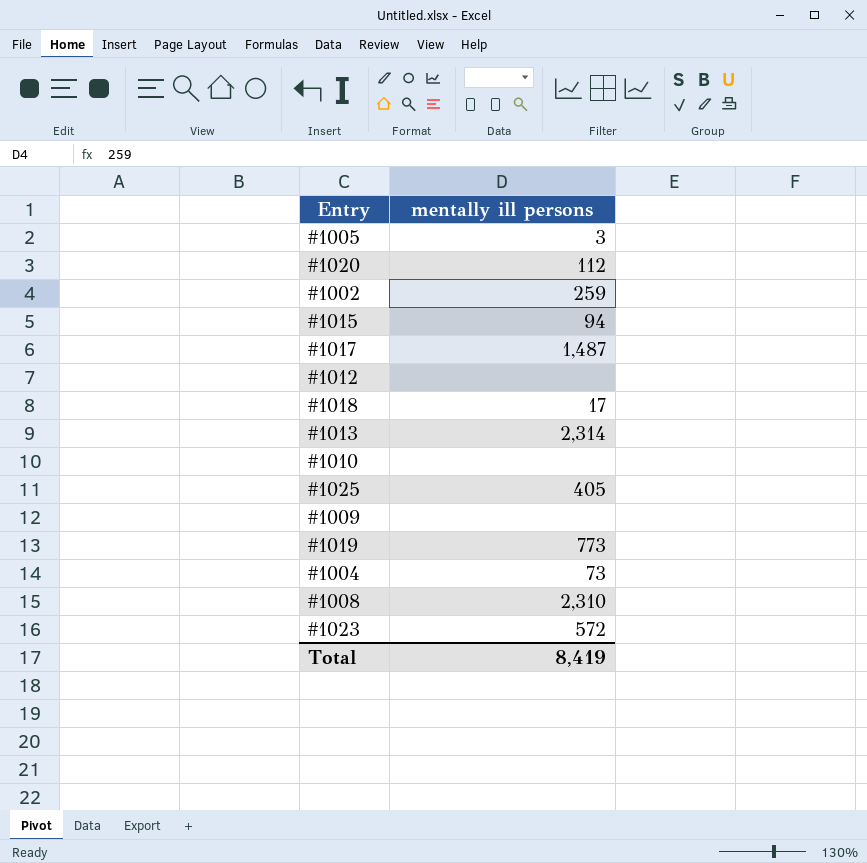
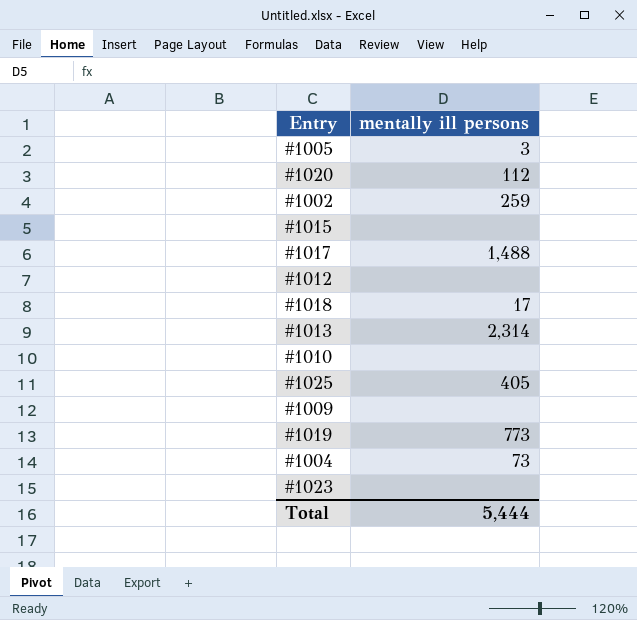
row #1008: 2,310 -> none
#1015 | mentally ill persons: 94 -> none
#1017 | mentally ill persons: 1,487 -> 1,488
#1023 | mentally ill persons: 572 -> none
Total | mentally ill persons: 8,419 -> 5,444

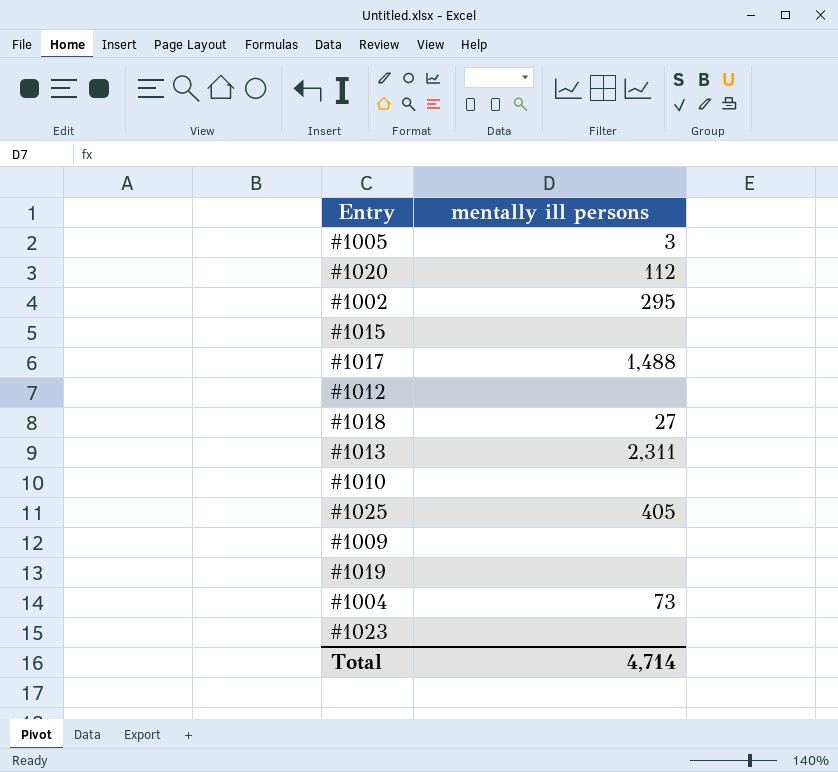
#1002 | mentally ill persons: 259 -> 295
#1018 | mentally ill persons: 17 -> 27
#1013 | mentally ill persons: 2,314 -> 2,311
#1019 | mentally ill persons: 773 -> none
Total | mentally ill persons: 5,444 -> 4,714

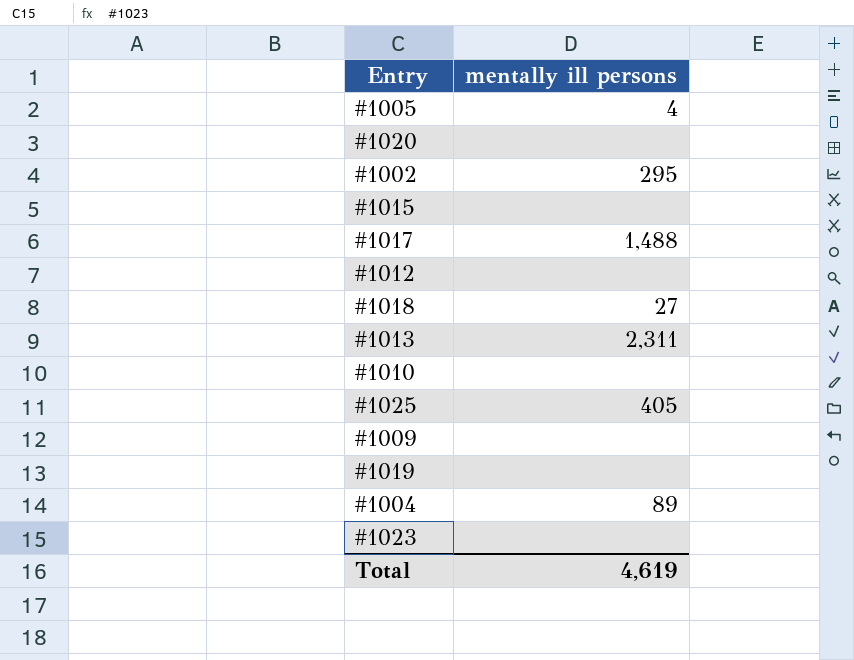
#1005 | mentally ill persons: 3 -> 4
#1020 | mentally ill persons: 112 -> none
#1004 | mentally ill persons: 73 -> 89
Total | mentally ill persons: 4,714 -> 4,619

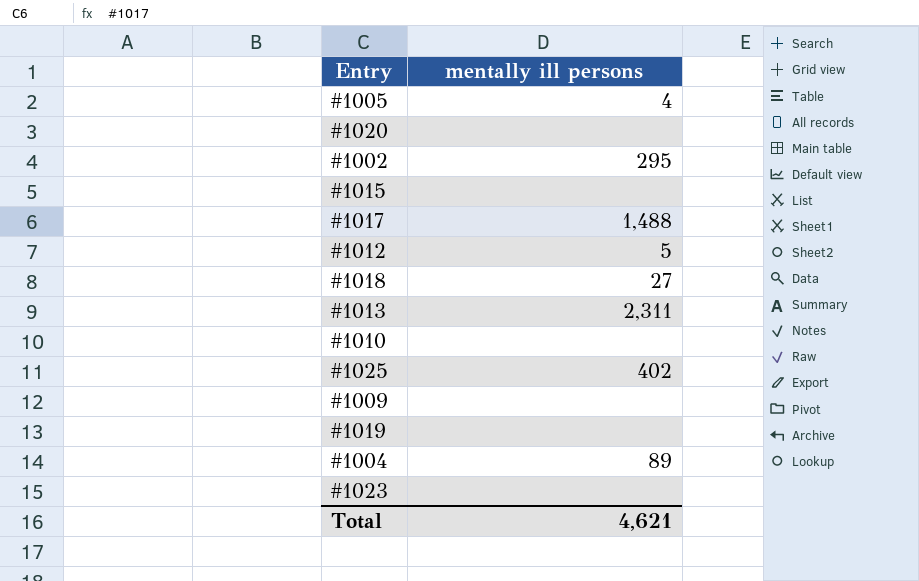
#1012 | mentally ill persons: none -> 5
#1025 | mentally ill persons: 405 -> 402
Total | mentally ill persons: 4,619 -> 4,621

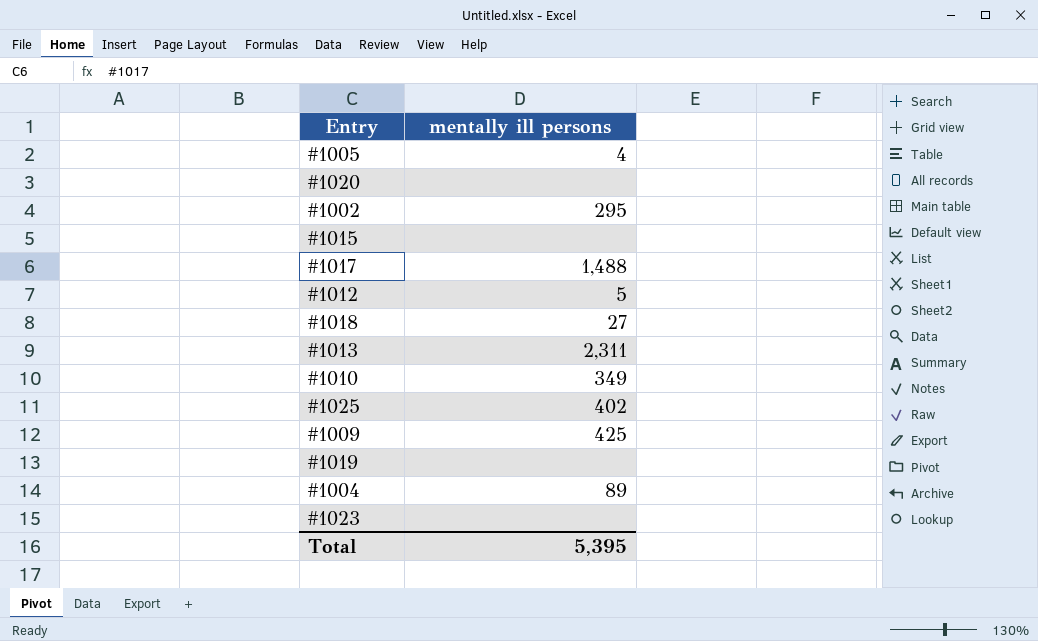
#1010 | mentally ill persons: none -> 349
#1009 | mentally ill persons: none -> 425
Total | mentally ill persons: 4,621 -> 5,395

